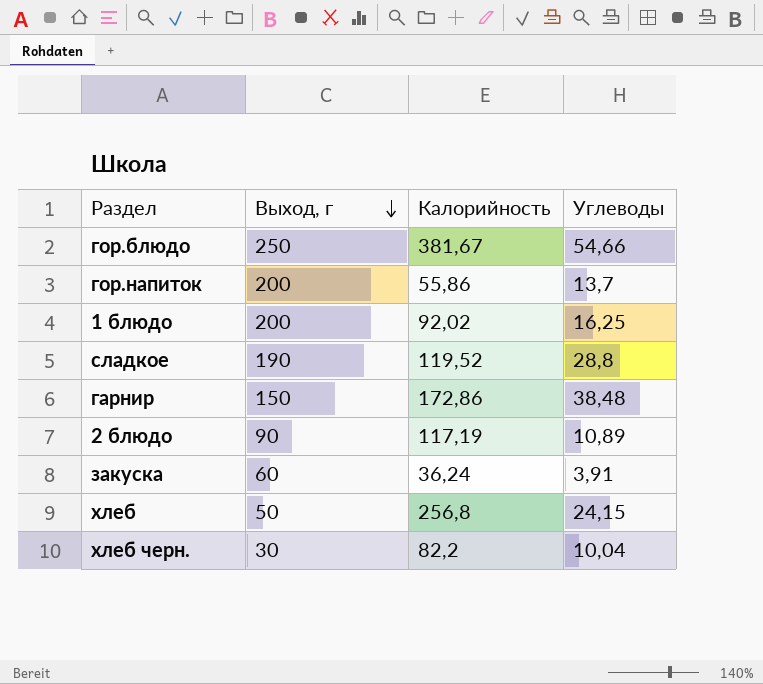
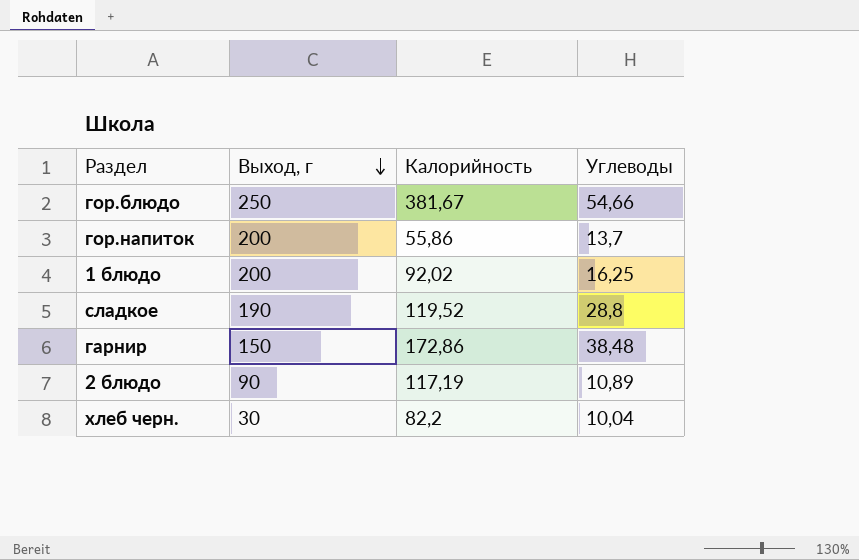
row закуска: 60 | 36,24 | 3,91 -> none
row хлеб: 50 | 256,8 | 24,15 -> none

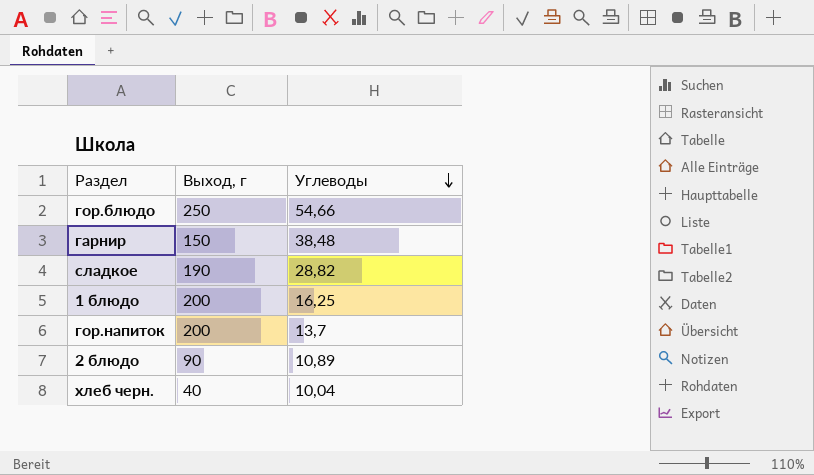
row order: Выход, г descending -> Углеводы descending
column Калорийность | position: 3 -> none
сладкое | Углеводы: 28,8 -> 28,82
хлеб черн. | Выход, г: 30 -> 40

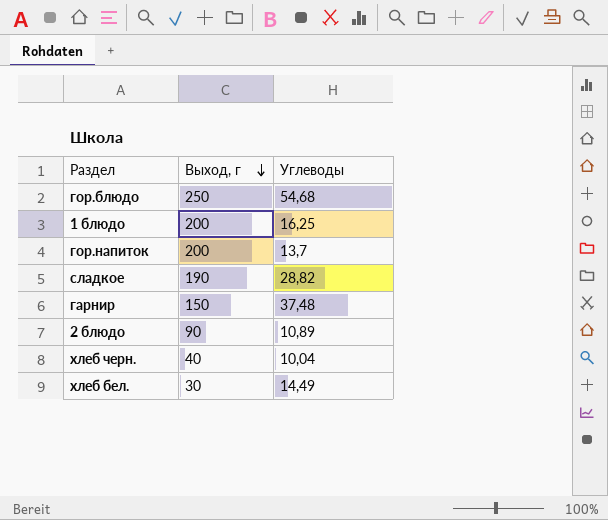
row order: Углеводы descending -> Выход, г descending
гор.блюдо | Углеводы: 54,66 -> 54,68
гарнир | Углеводы: 38,48 -> 37,48
row хлеб бел.: none -> 30 | 14,49

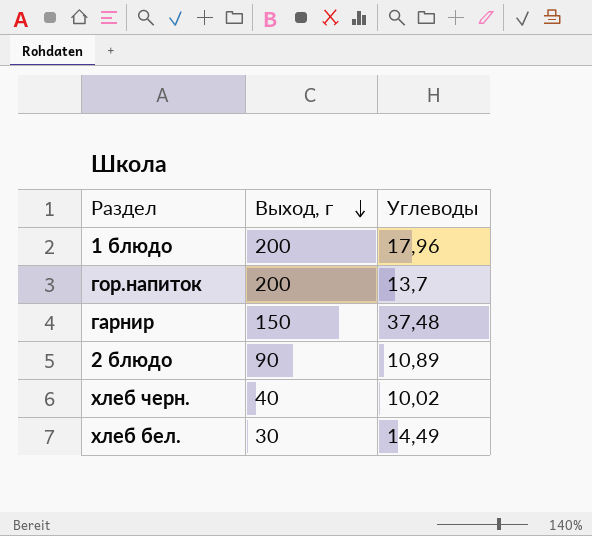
row гор.блюдо: 250 | 54,68 -> none
row сладкое: 190 | 28,82 -> none
1 блюдо | Углеводы: 16,25 -> 17,96
хлеб черн. | Углеводы: 10,04 -> 10,02

